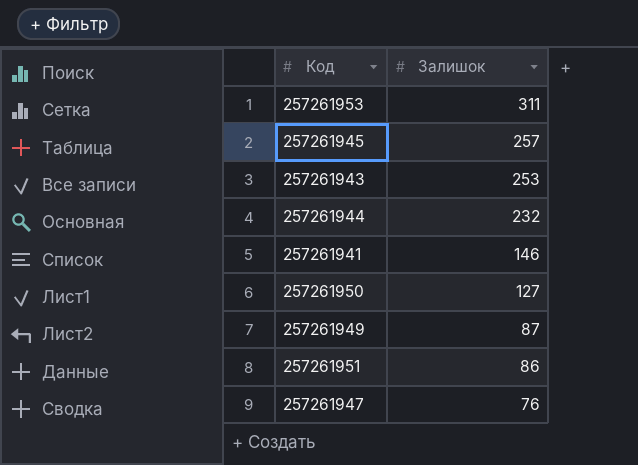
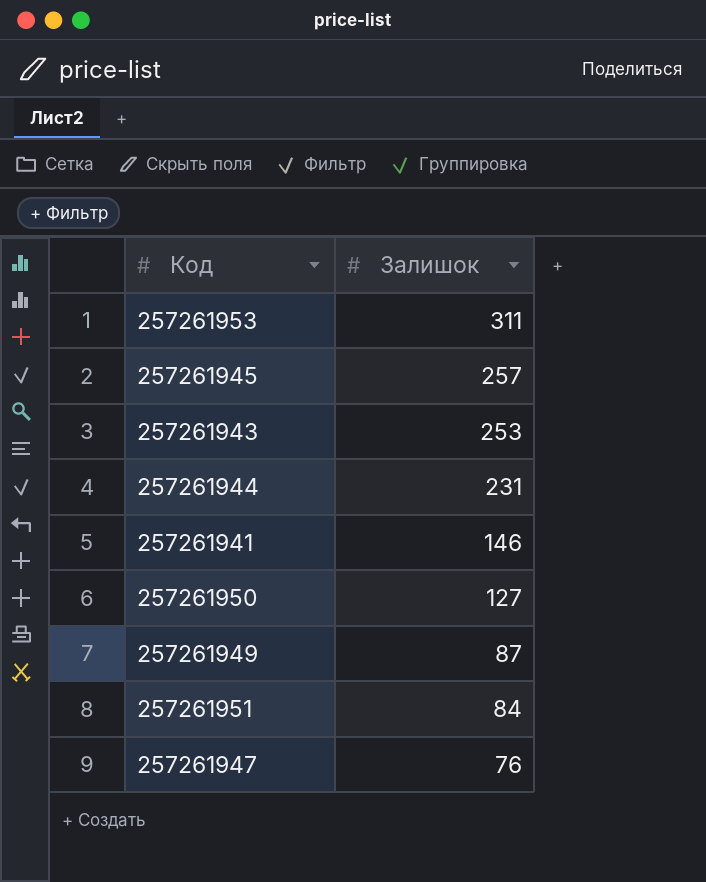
257261944 | Залишок: 232 -> 231
257261951 | Залишок: 86 -> 84

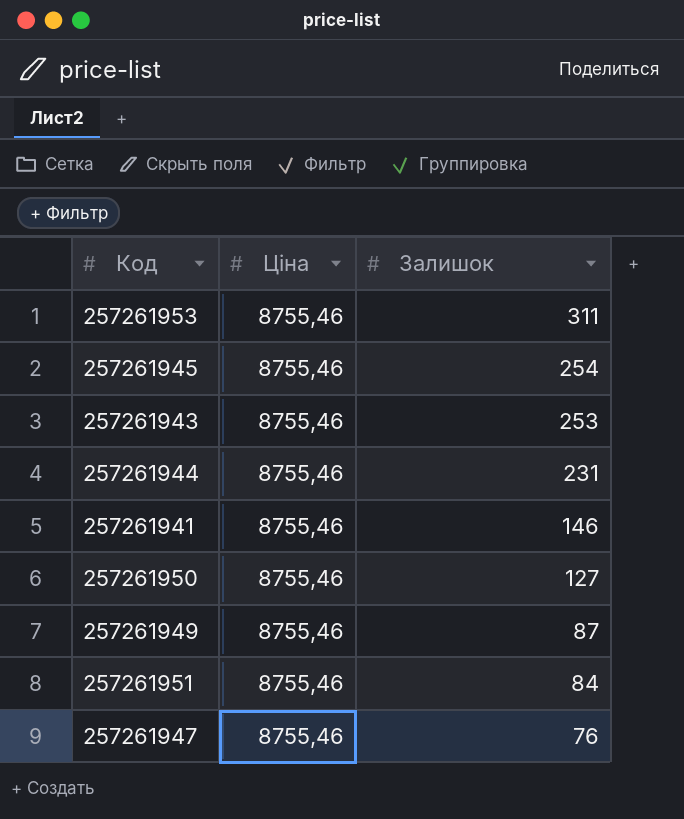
column Ціна | position: none -> 2
257261945 | Залишок: 257 -> 254

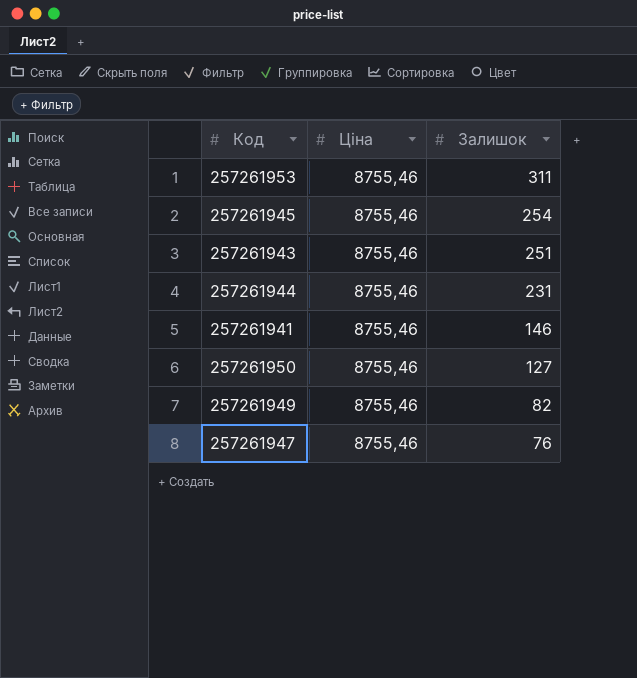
row 257261951: 8755,46 | 84 -> none
257261943 | Залишок: 253 -> 251
257261949 | Залишок: 87 -> 82

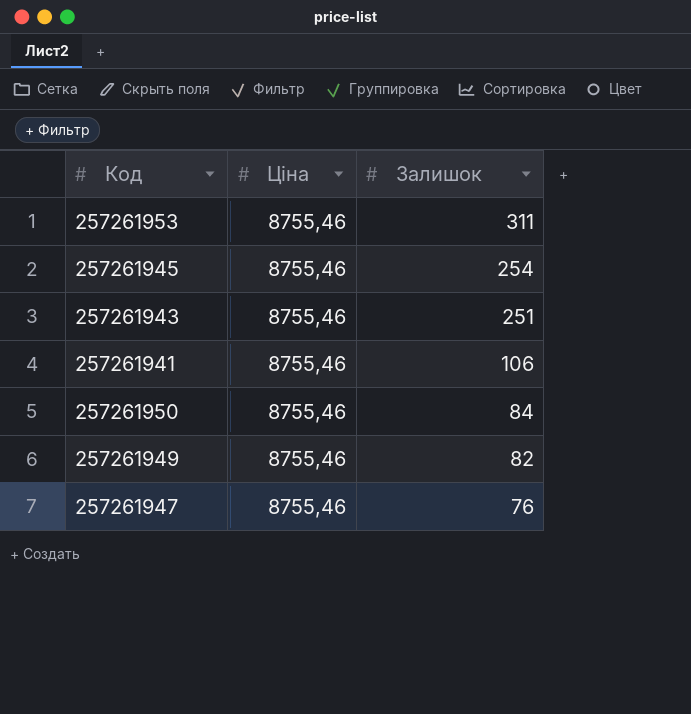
row 257261944: 8755,46 | 231 -> none
257261941 | Залишок: 146 -> 106
257261950 | Залишок: 127 -> 84

